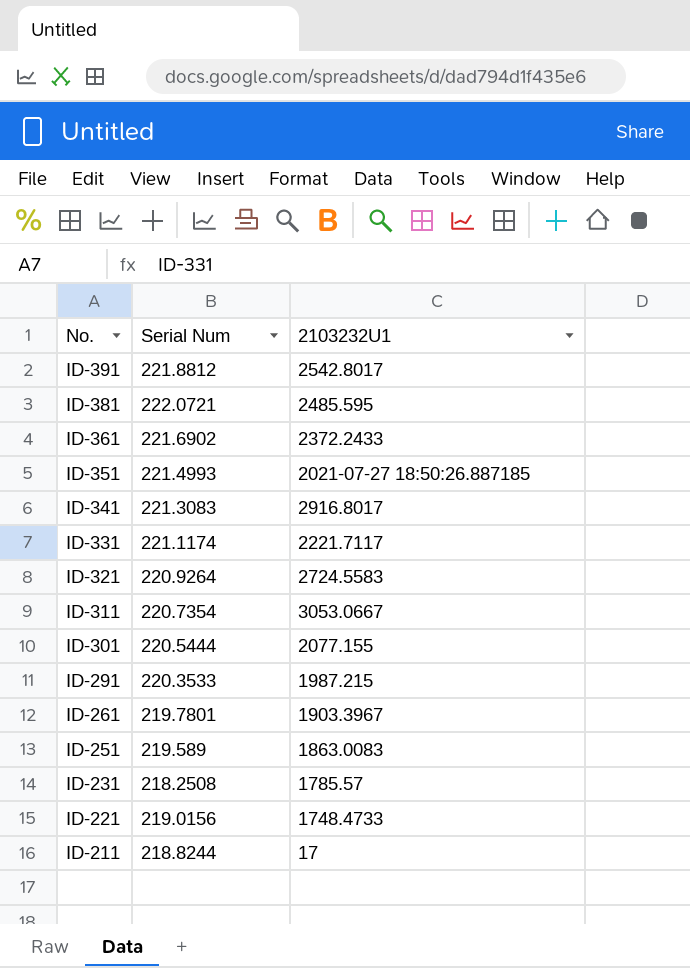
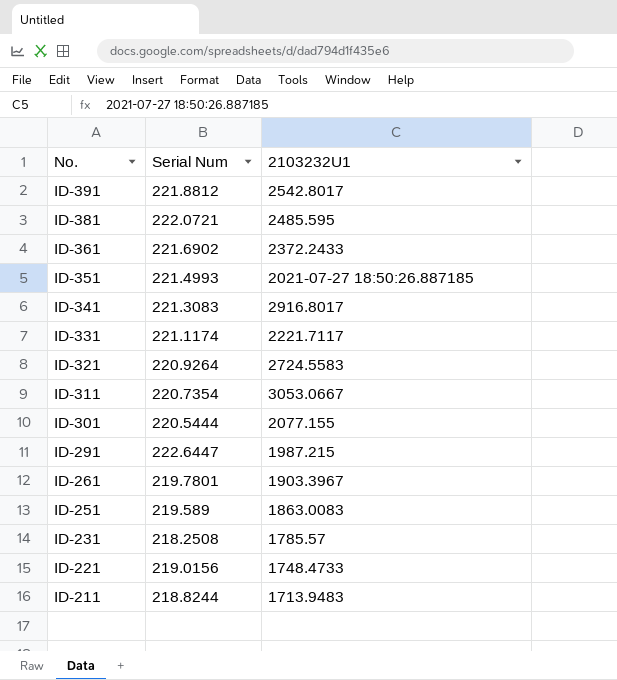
ID-291 | Serial Num: 220.3533 -> 222.6447
ID-211 | 2103232U1: 17 -> 1713.9483

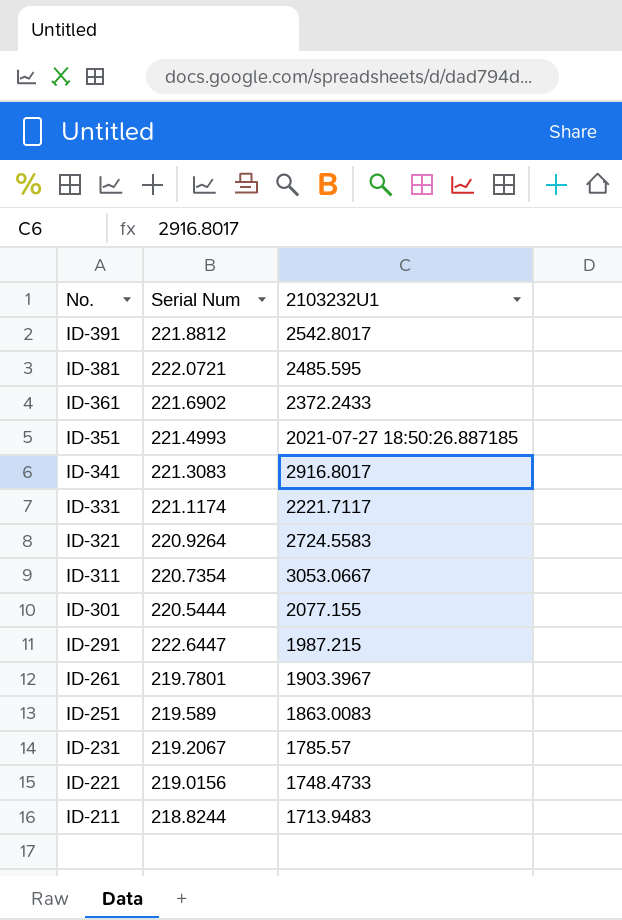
ID-231 | Serial Num: 218.2508 -> 219.2067

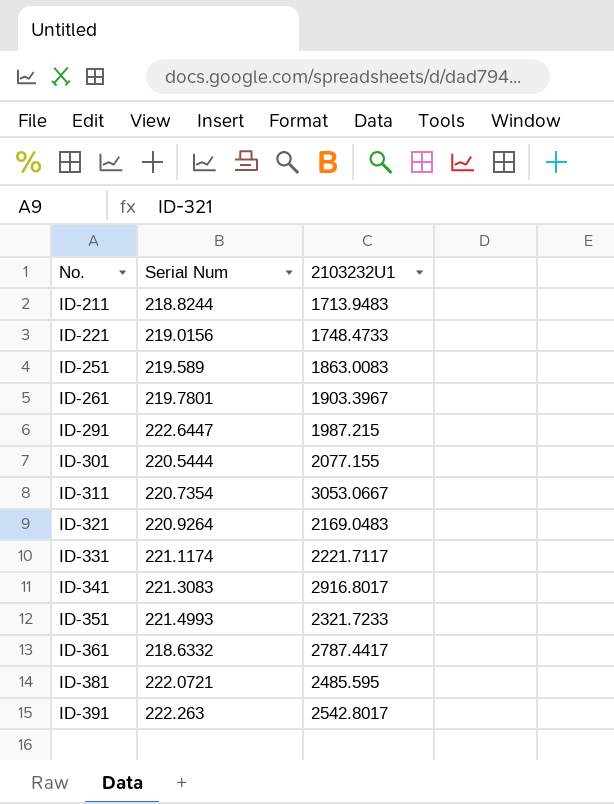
row order: No. descending -> No. ascending
row ID-231: 219.2067 | 1785.57 -> none
ID-321 | 2103232U1: 2724.5583 -> 2169.0483
ID-351 | 2103232U1: 2021-07-27 18:50:26.887185 -> 2321.7233
ID-361 | Serial Num: 221.6902 -> 218.6332
ID-361 | 2103232U1: 2372.2433 -> 2787.4417
ID-391 | Serial Num: 221.8812 -> 222.263

